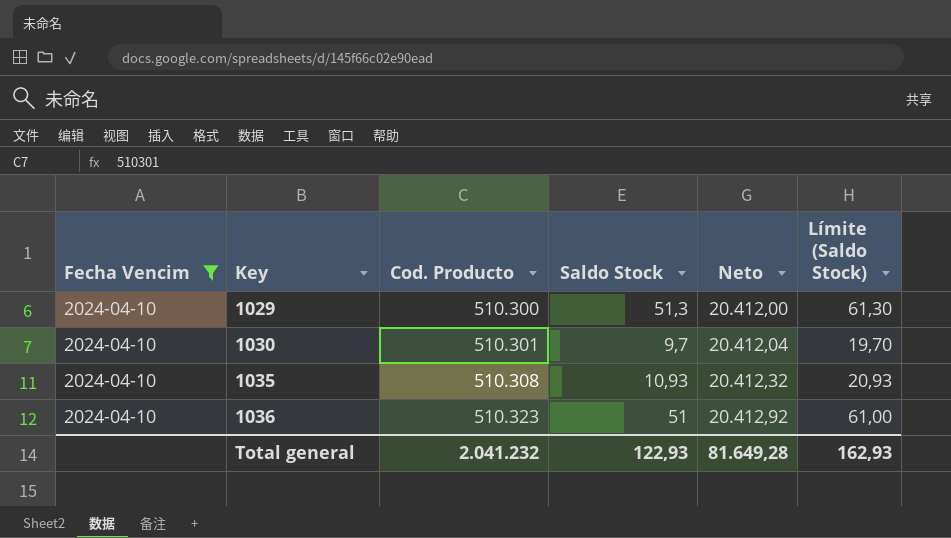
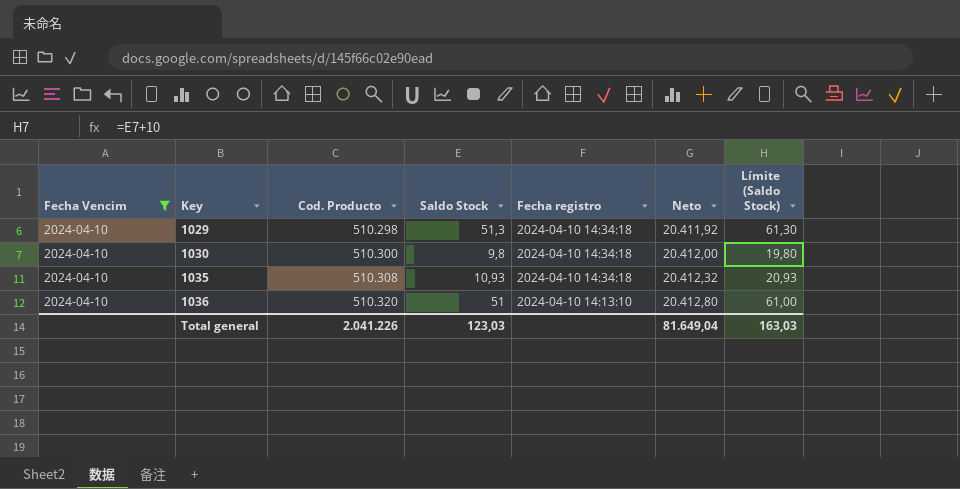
column Fecha registro | position: none -> 5
1029 | Cod. Producto: 510.300 -> 510.298
1029 | Neto: 20.412,00 -> 20.411,92
1030 | Cod. Producto: 510.301 -> 510.300
1030 | Saldo Stock: 9,7 -> 9,8
1030 | Neto: 20.412,04 -> 20.412,00
1030 | Límite (Saldo Stock): 19,70 -> 19,80
1036 | Cod. Producto: 510.323 -> 510.320
1036 | Neto: 20.412,92 -> 20.412,80
Total general | Cod. Producto: 2.041.232 -> 2.041.226
Total general | Saldo Stock: 122,93 -> 123,03
Total general | Neto: 81.649,28 -> 81.649,04
Total general | Límite (Saldo Stock): 162,93 -> 163,03

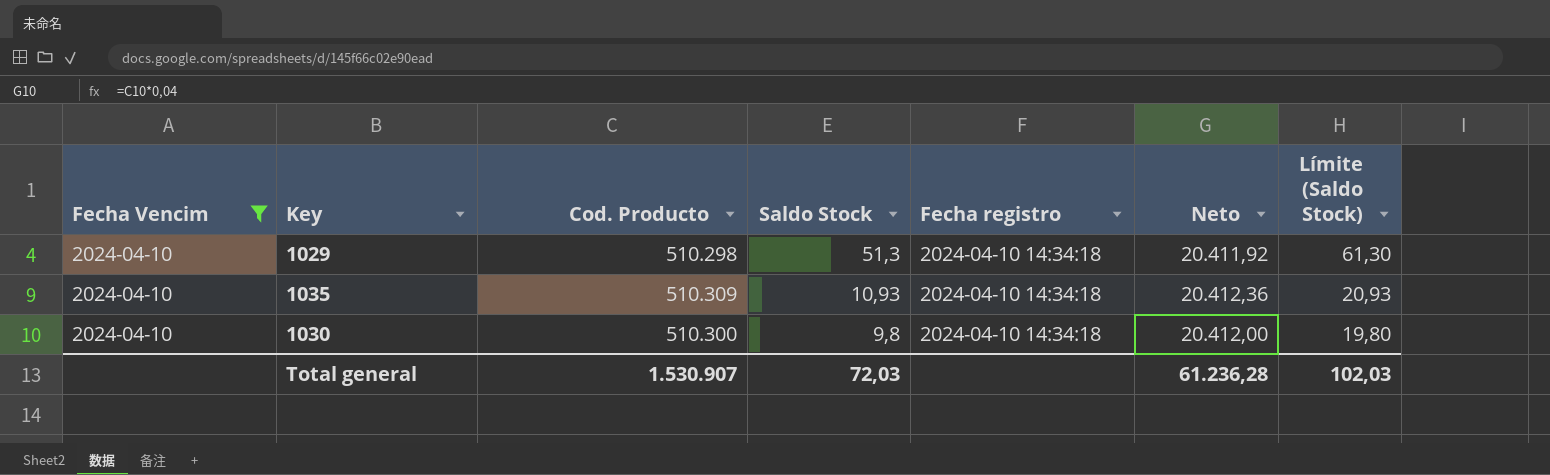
row order: Key ascending -> Saldo Stock descending
row 1036: 2024-04-10 | 510.320 | 51 | 2024-04-10 14:13:10 | 20.412,80 | 61,00 -> none
1035 | Cod. Producto: 510.308 -> 510.309
1035 | Neto: 20.412,32 -> 20.412,36
Total general | Cod. Producto: 2.041.226 -> 1.530.907
Total general | Saldo Stock: 123,03 -> 72,03
Total general | Neto: 81.649,04 -> 61.236,28
Total general | Límite (Saldo Stock): 163,03 -> 102,03

